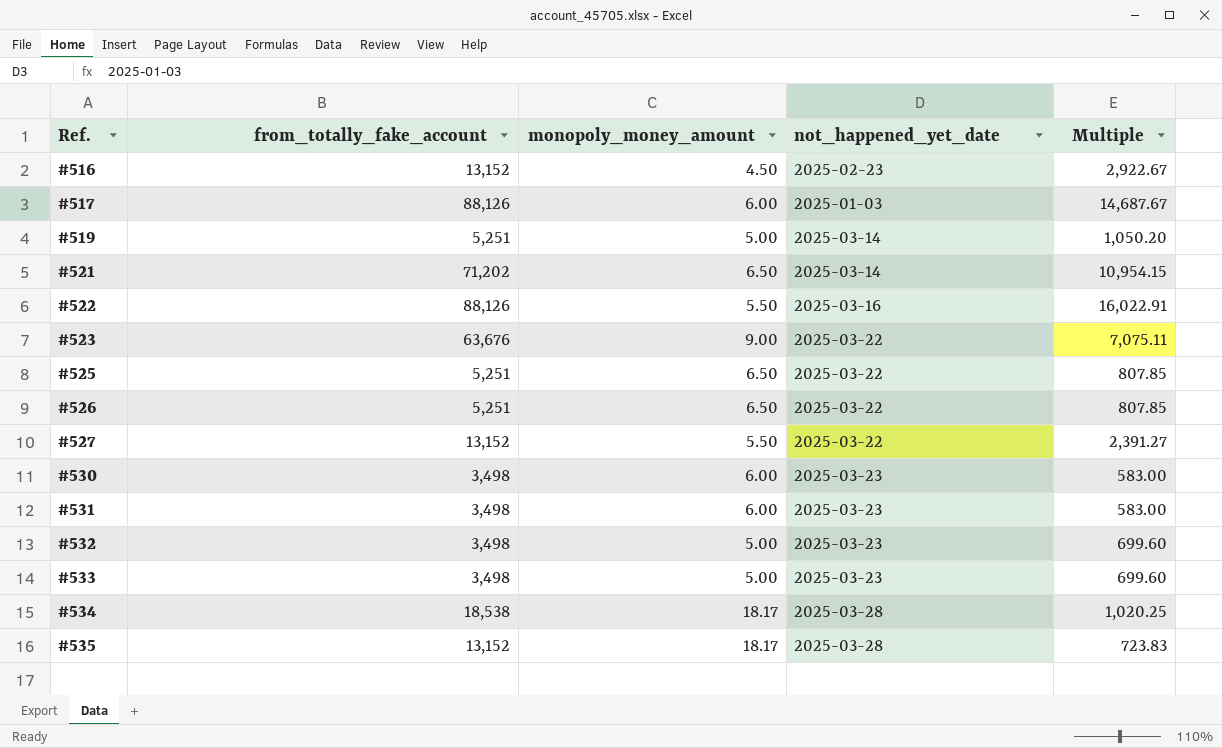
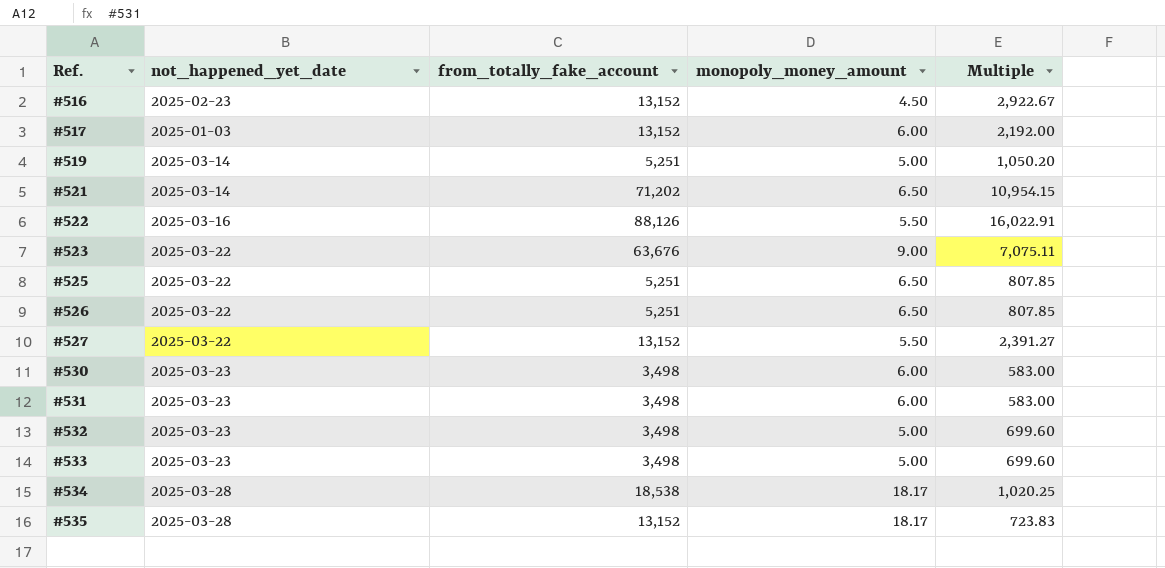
column not_happened_yet_date | position: 4 -> 2
#517 | from_totally_fake_account: 88,126 -> 13,152
#517 | Multiple: 14,687.67 -> 2,192.00

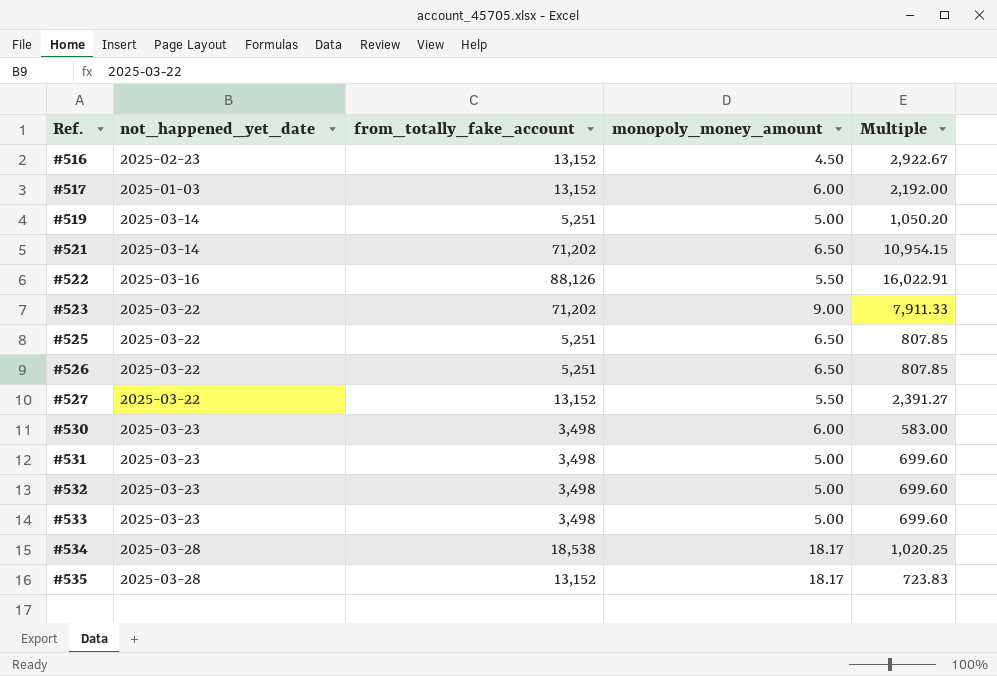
#523 | from_totally_fake_account: 63,676 -> 71,202
#523 | Multiple: 7,075.11 -> 7,911.33
#531 | monopoly_money_amount: 6.00 -> 5.00
#531 | Multiple: 583.00 -> 699.60

